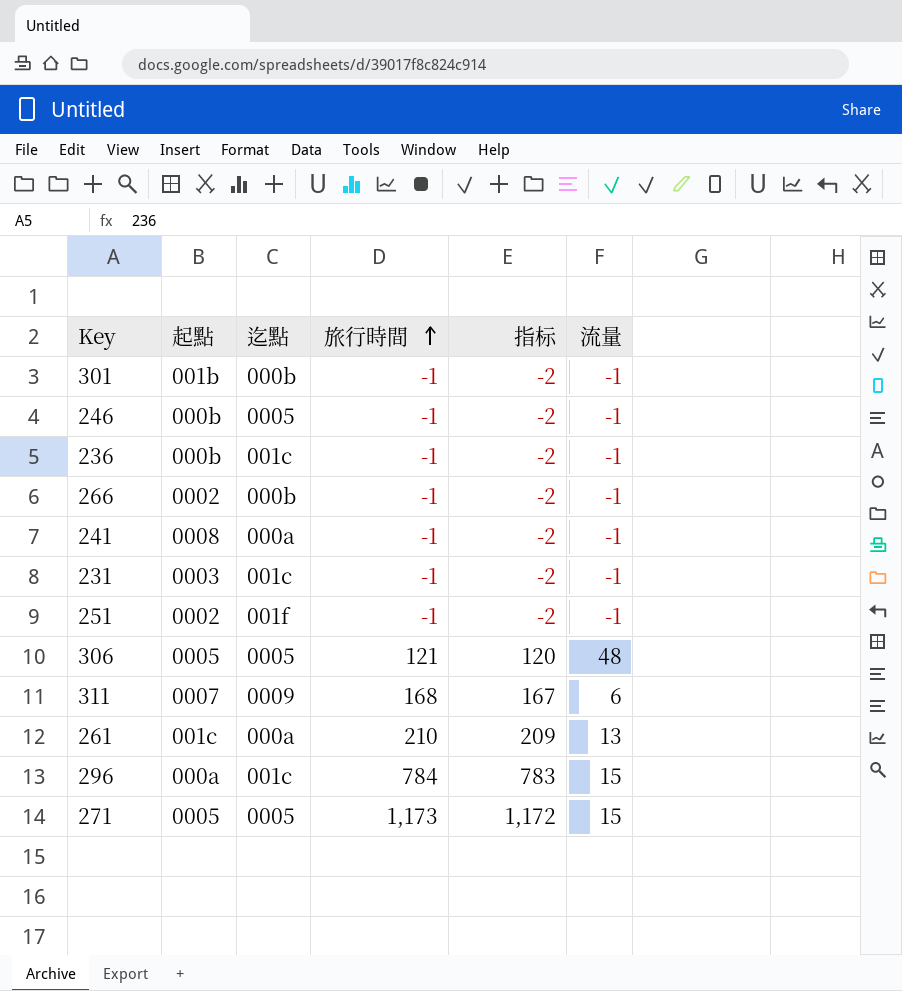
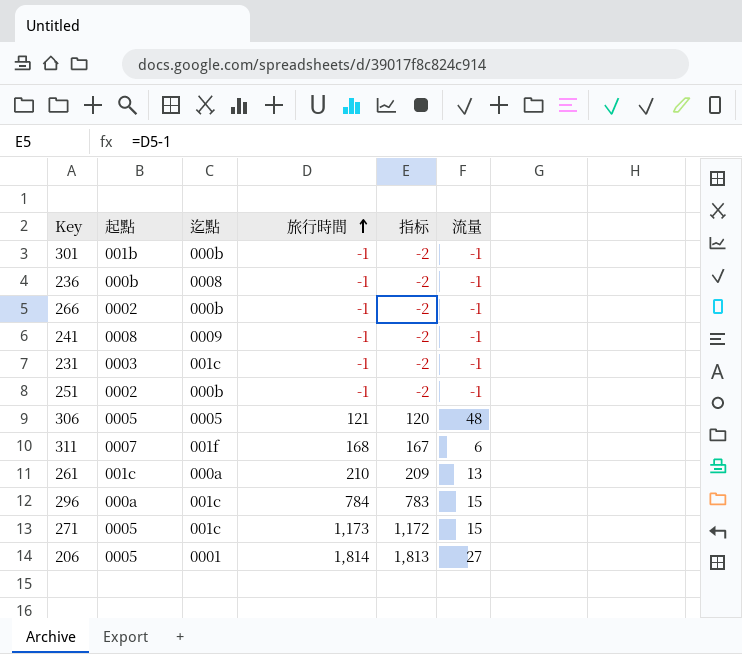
row 246: 000b | 0005 | -1 | -2 | -1 -> none
236 | 迄點: 001c -> 0008
241 | 迄點: 000a -> 0009
251 | 迄點: 001f -> 000b
311 | 迄點: 0009 -> 001f
271 | 迄點: 0005 -> 001c
row 206: none -> 0005 | 0001 | 1,814 | 1,813 | 27

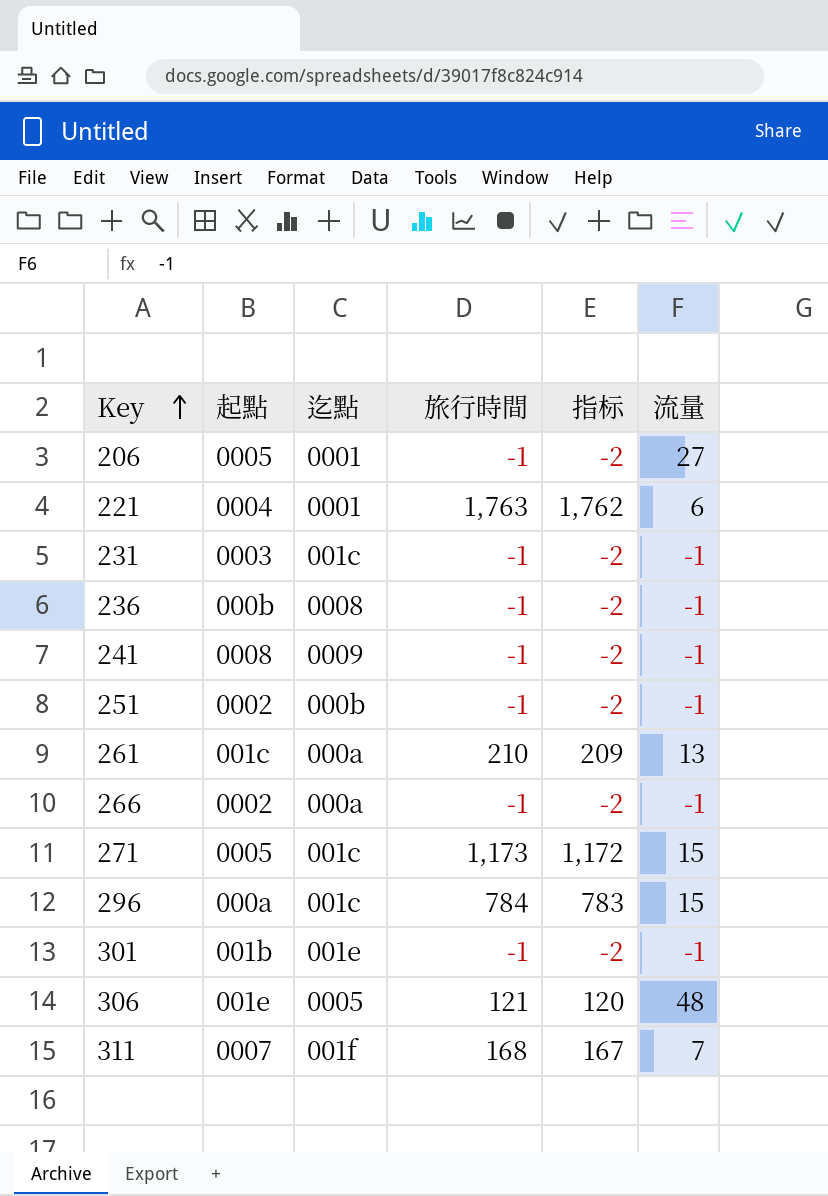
row order: 旅行時間 ascending -> Key ascending
206 | 旅行時間: 1,814 -> -1
206 | 指标: 1,813 -> -2
row 221: none -> 0004 | 0001 | 1,763 | 1,762 | 6
266 | 迄點: 000b -> 000a
301 | 迄點: 000b -> 001e
306 | 起點: 0005 -> 001e
311 | 流量: 6 -> 7

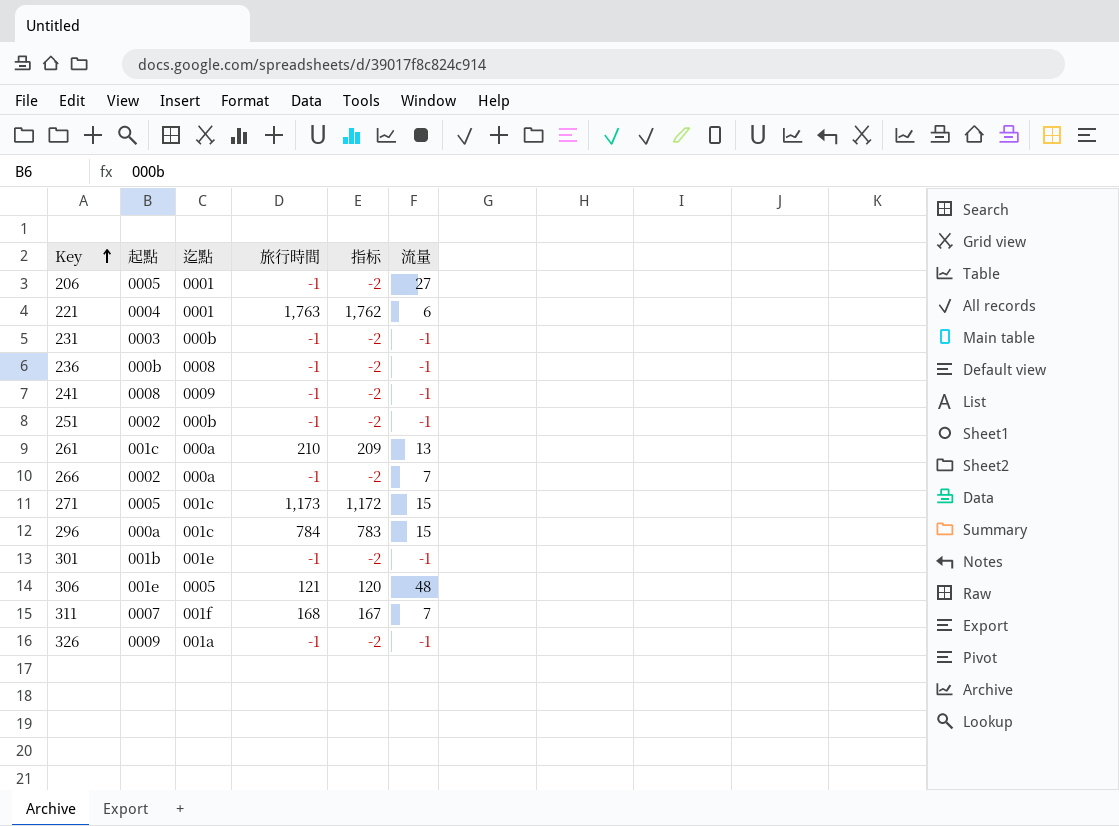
231 | 迄點: 001c -> 000b
266 | 流量: -1 -> 7
row 326: none -> 0009 | 001a | -1 | -2 | -1

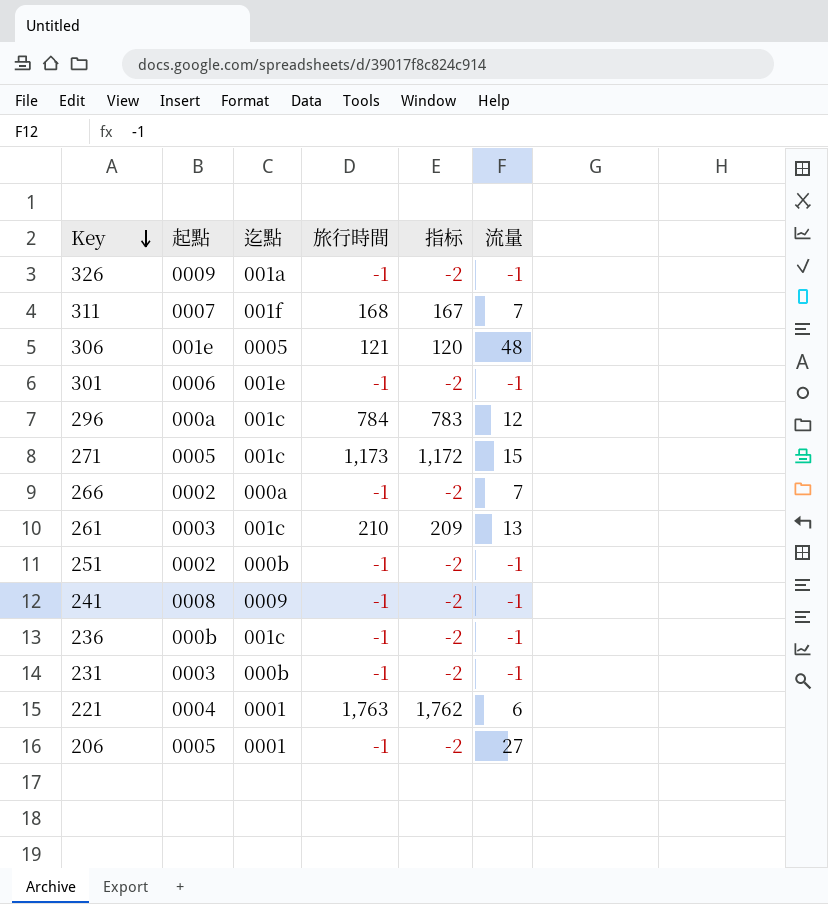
row order: Key ascending -> Key descending
301 | 起點: 001b -> 0006
296 | 流量: 15 -> 12
261 | 起點: 001c -> 0003
261 | 迄點: 000a -> 001c
236 | 迄點: 0008 -> 001c

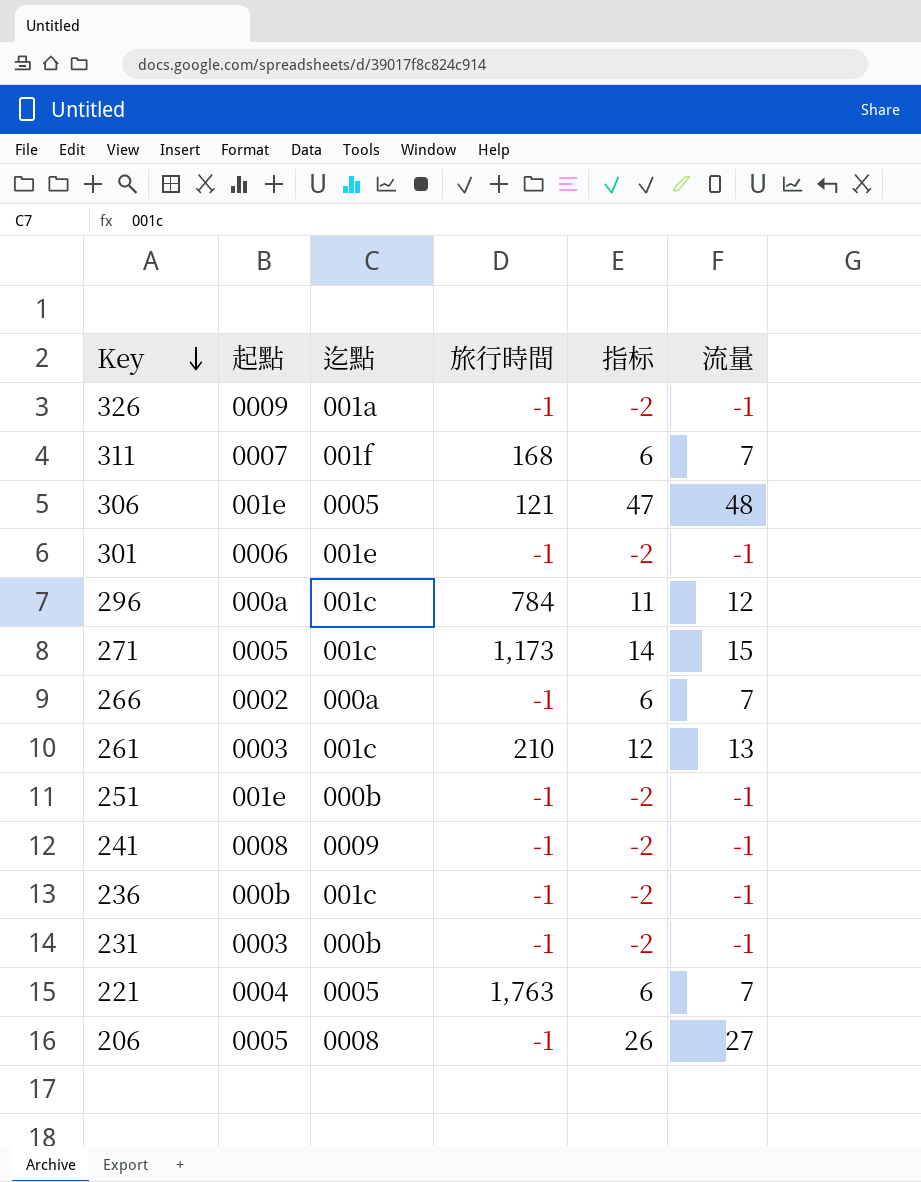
column 指标 | formula: [旅行時間] - 1 -> [流量] - 1
251 | 起點: 0002 -> 001e
221 | 迄點: 0001 -> 0005
221 | 流量: 6 -> 7
206 | 迄點: 0001 -> 0008

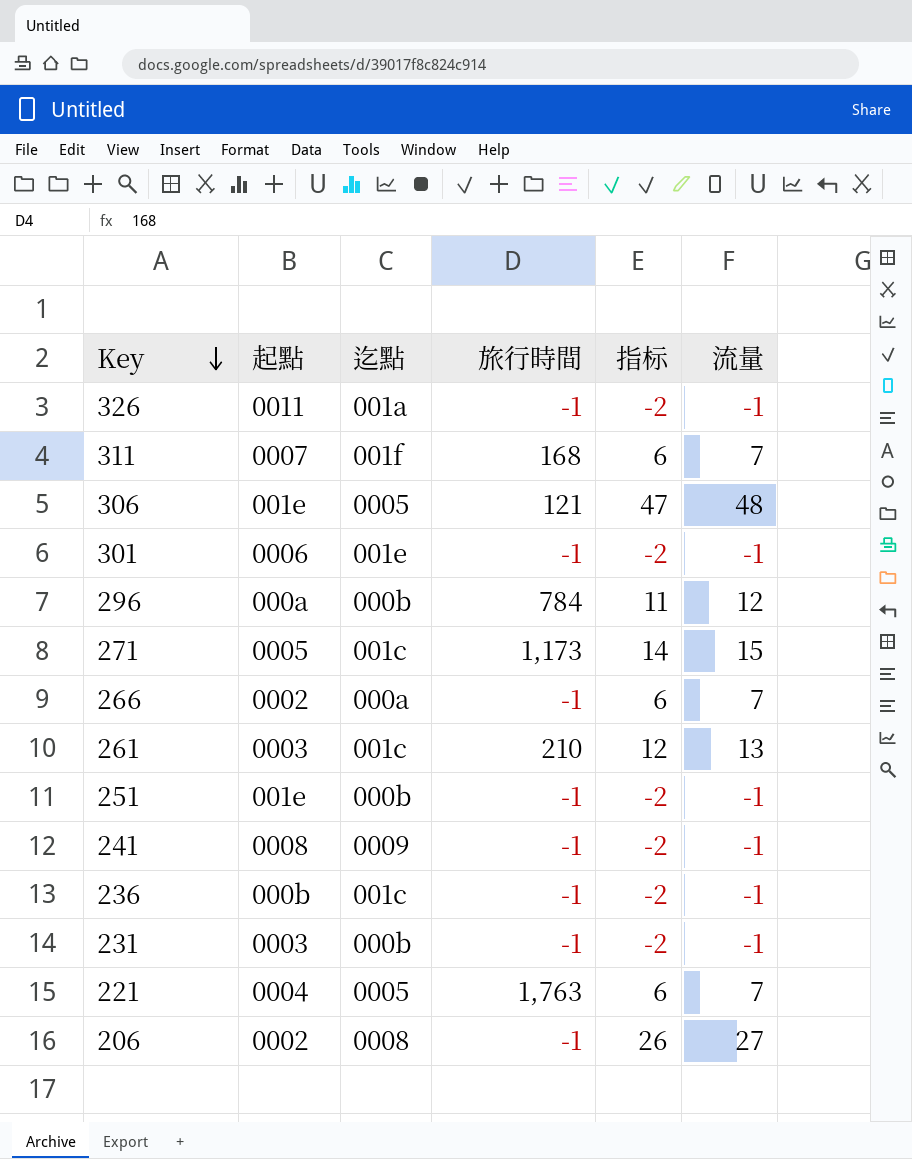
326 | 起點: 0009 -> 0011
296 | 迄點: 001c -> 000b
206 | 起點: 0005 -> 0002

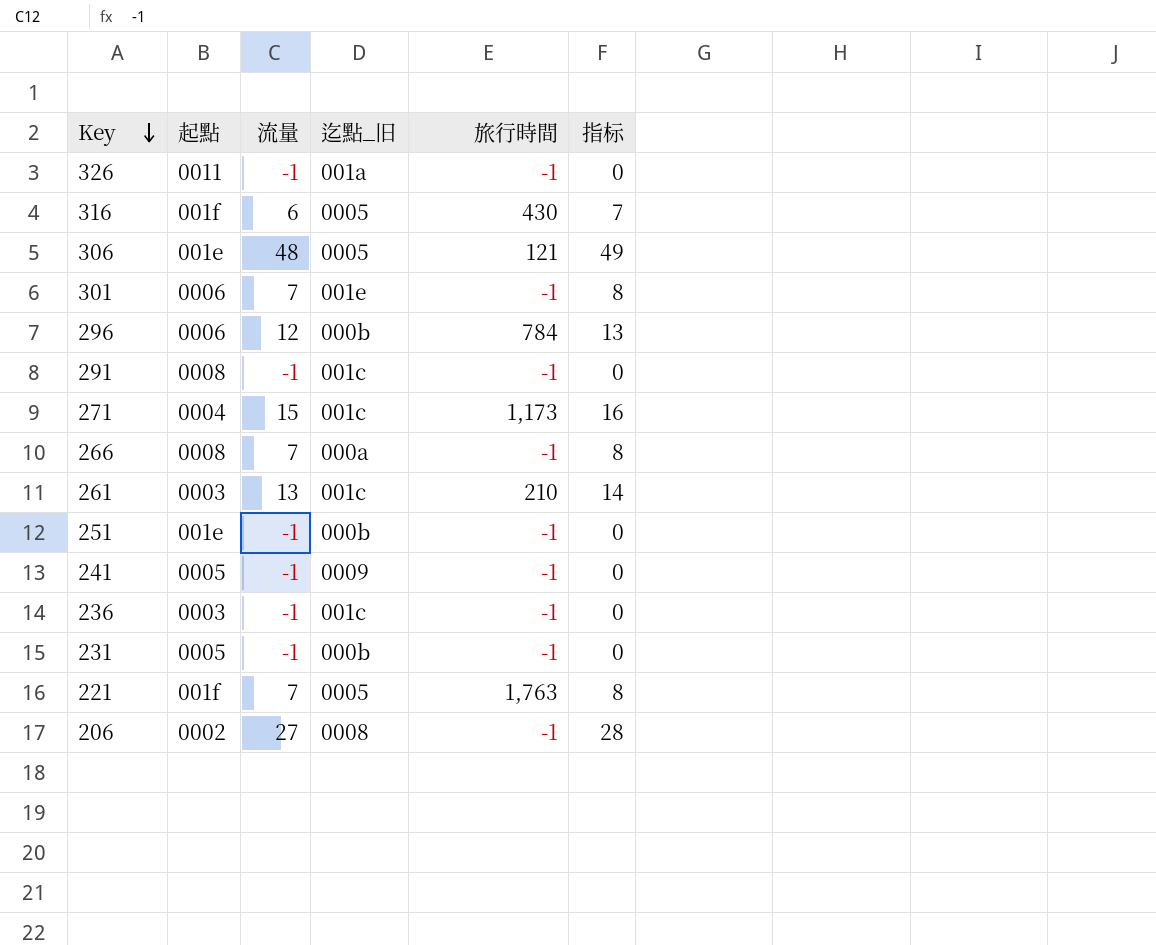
column 流量 | position: 6 -> 3
column name: 迄點 -> 迄點_旧
column 指标 | formula: [流量] - 1 -> [流量] + 1
row 311: 0007 | 001f | 168 | 6 | 7 -> none
row 316: none -> 001f | 6 | 0005 | 430 | 7
301 | 流量: -1 -> 7
296 | 起點: 000a -> 0006
row 291: none -> 0008 | -1 | 001c | -1 | 0
271 | 起點: 0005 -> 0004
266 | 起點: 0002 -> 0008
241 | 起點: 0008 -> 0005
236 | 起點: 000b -> 0003
231 | 起點: 0003 -> 0005
221 | 起點: 0004 -> 001f

